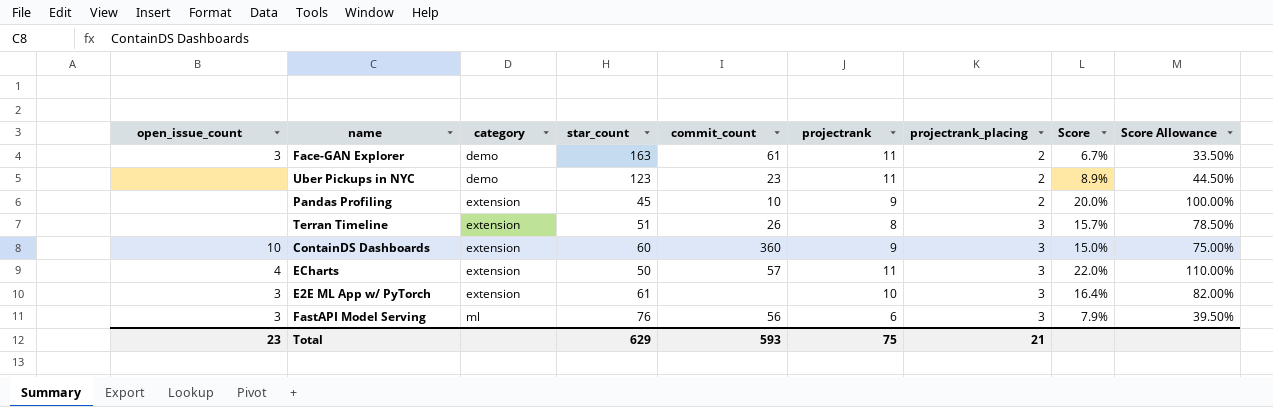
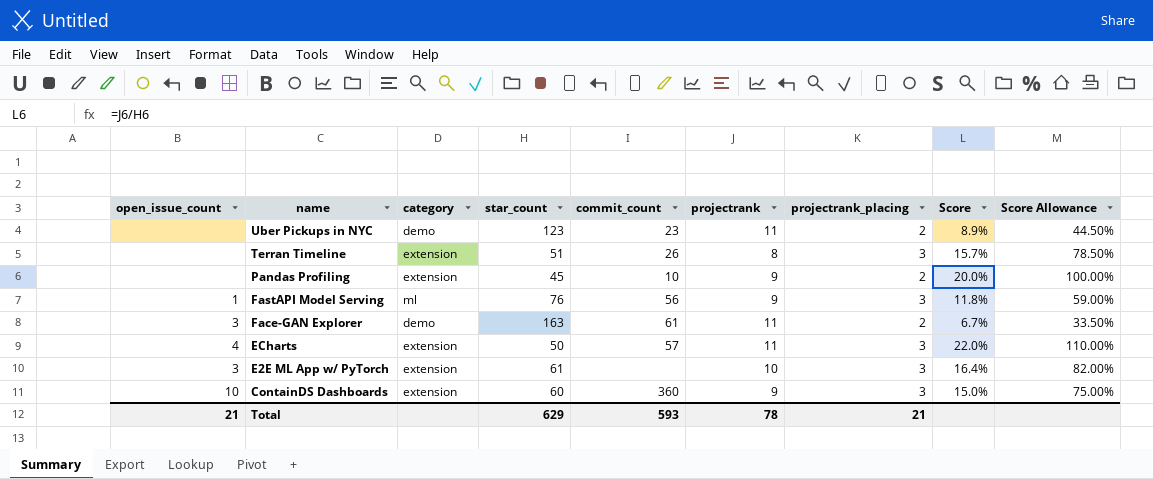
row order: category ascending -> name descending
FastAPI Model Serving | open_issue_count: 3 -> 1
FastAPI Model Serving | projectrank: 6 -> 9
FastAPI Model Serving | Score: 7.9% -> 11.8%
FastAPI Model Serving | Score Allowance: 39.50% -> 59.00%
Total | open_issue_count: 23 -> 21
Total | projectrank: 75 -> 78

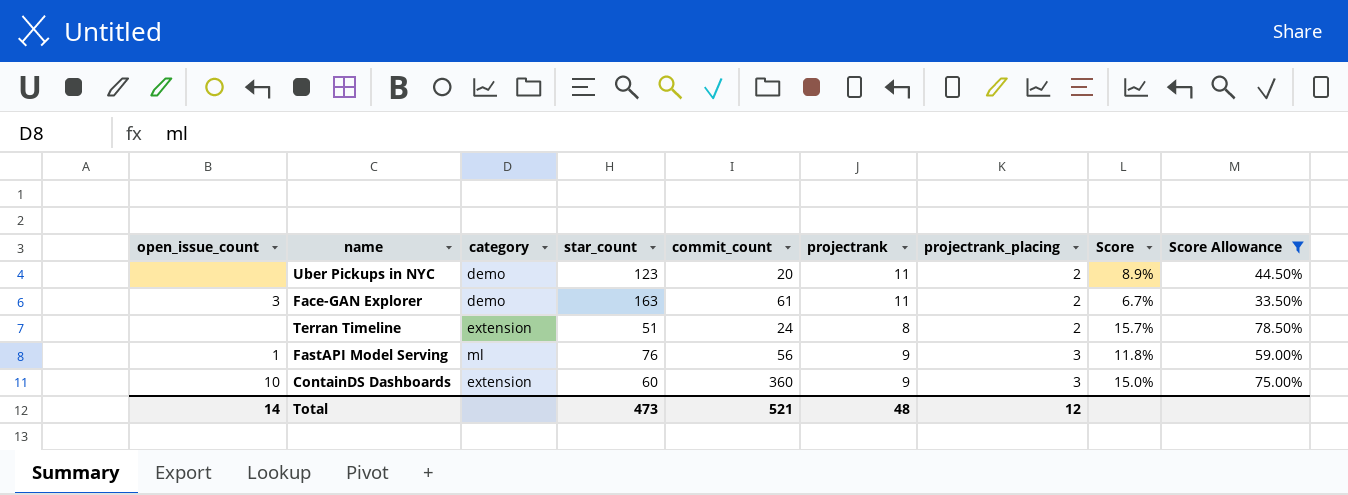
filter: none -> Score Allowance <= 78.50%
row order: name descending -> projectrank_placing ascending
Uber Pickups in NYC | commit_count: 23 -> 20
Terran Timeline | commit_count: 26 -> 24
Terran Timeline | projectrank_placing: 3 -> 2
Total | open_issue_count: 21 -> 14
Total | star_count: 629 -> 473
Total | commit_count: 593 -> 521
Total | projectrank: 78 -> 48
Total | projectrank_placing: 21 -> 12

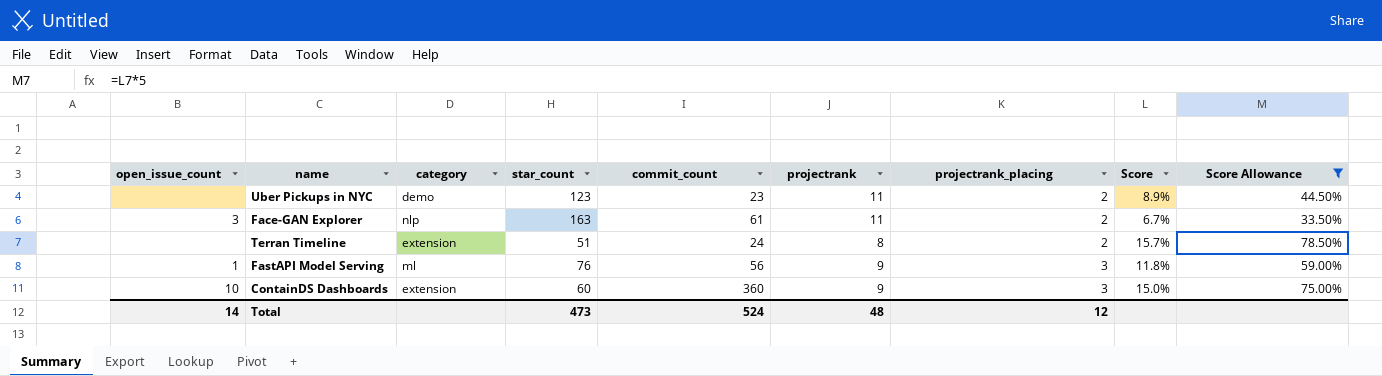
Uber Pickups in NYC | commit_count: 20 -> 23
Face-GAN Explorer | category: demo -> nlp
Total | commit_count: 521 -> 524

